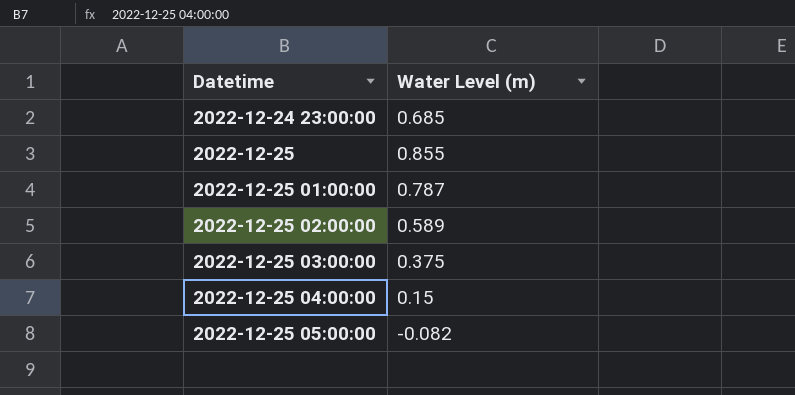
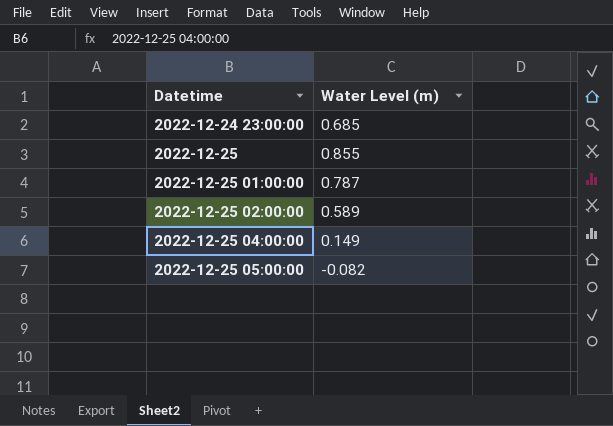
row 2022-12-25 03:00:00: 0.375 -> none
2022-12-25 04:00:00 | Water Level (m): 0.15 -> 0.149

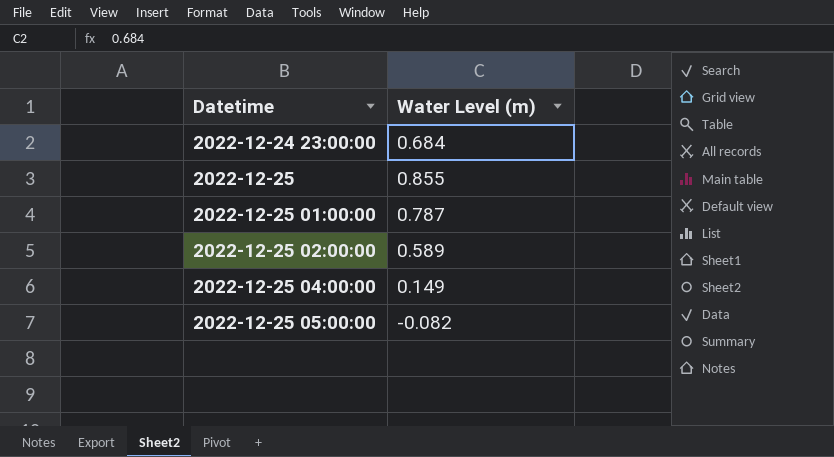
2022-12-24 23:00:00 | Water Level (m): 0.685 -> 0.684

